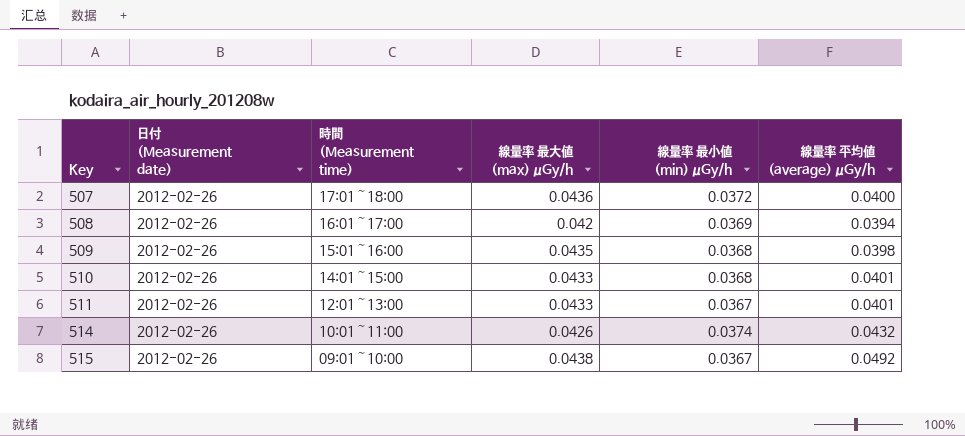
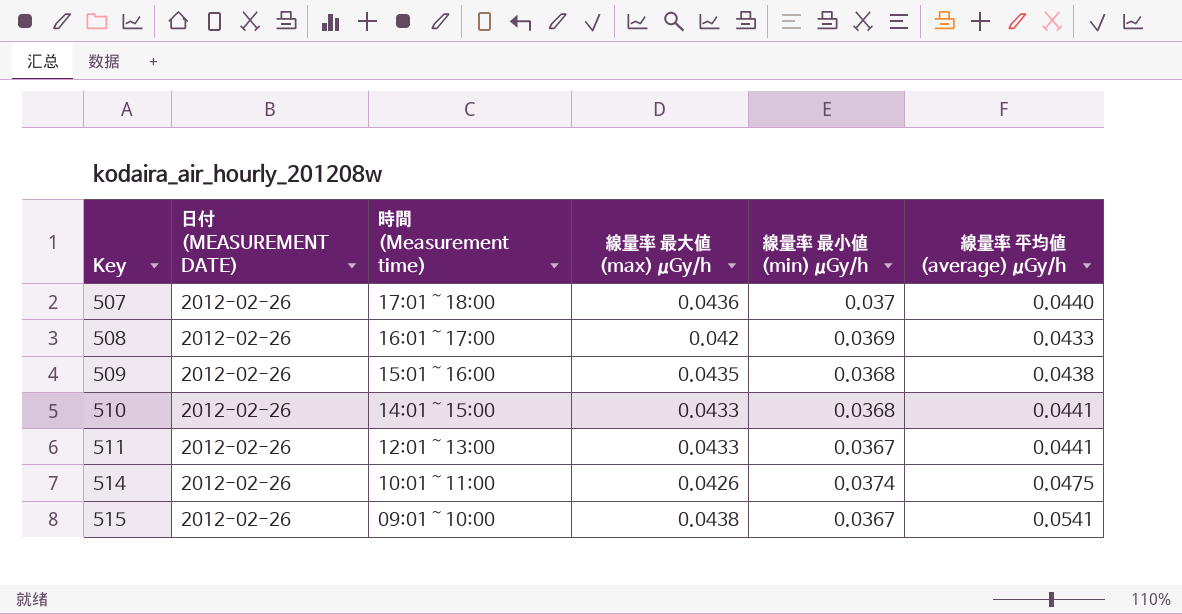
column name: 日付 (Measurement date) -> 日付 (MEASUREMENT DATE)
507 | 線量率 最小値 (min) μGy/h: 0.0372 -> 0.037
507 | 線量率 平均値 (average) μGy/h: 0.0400 -> 0.0440
508 | 線量率 平均値 (average) μGy/h: 0.0394 -> 0.0433
509 | 線量率 平均値 (average) μGy/h: 0.0398 -> 0.0438
510 | 線量率 平均値 (average) μGy/h: 0.0401 -> 0.0441
511 | 線量率 平均値 (average) μGy/h: 0.0401 -> 0.0441
514 | 線量率 平均値 (average) μGy/h: 0.0432 -> 0.0475
515 | 線量率 平均値 (average) μGy/h: 0.0492 -> 0.0541

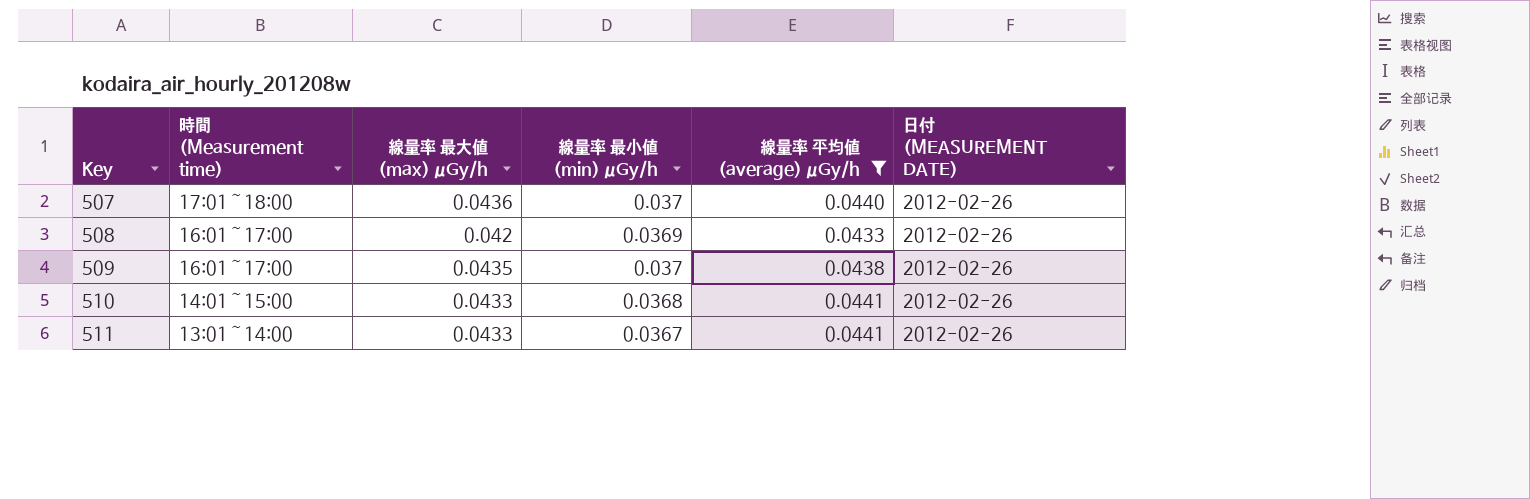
filter: none -> 線量率 平均値 (average) μGy/h <= 0.0441
column 日付 (MEASUREMENT DATE) | position: 2 -> 6
509 | 時間 (Measurement time): 15:01～16:00 -> 16:01～17:00
509 | 線量率 最小値 (min) μGy/h: 0.0368 -> 0.037
511 | 時間 (Measurement time): 12:01～13:00 -> 13:01～14:00

